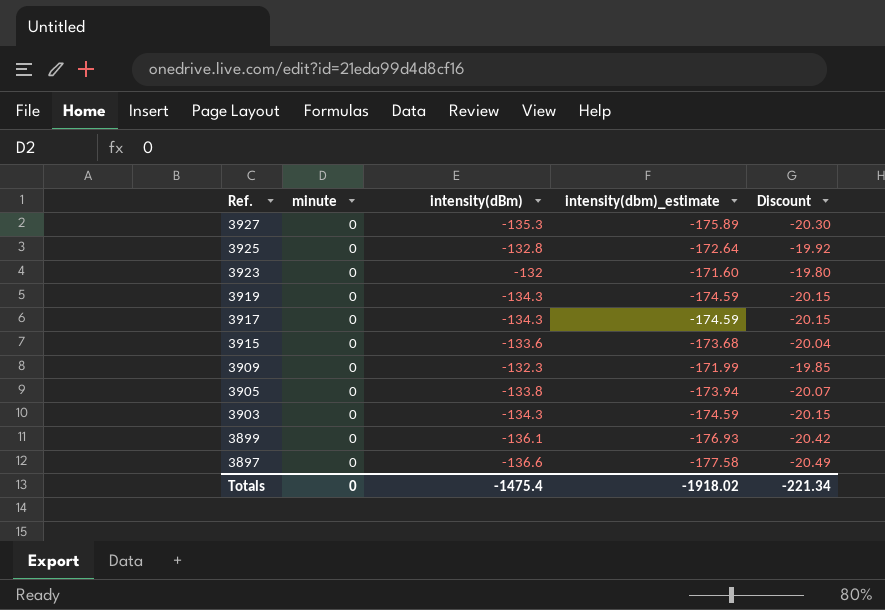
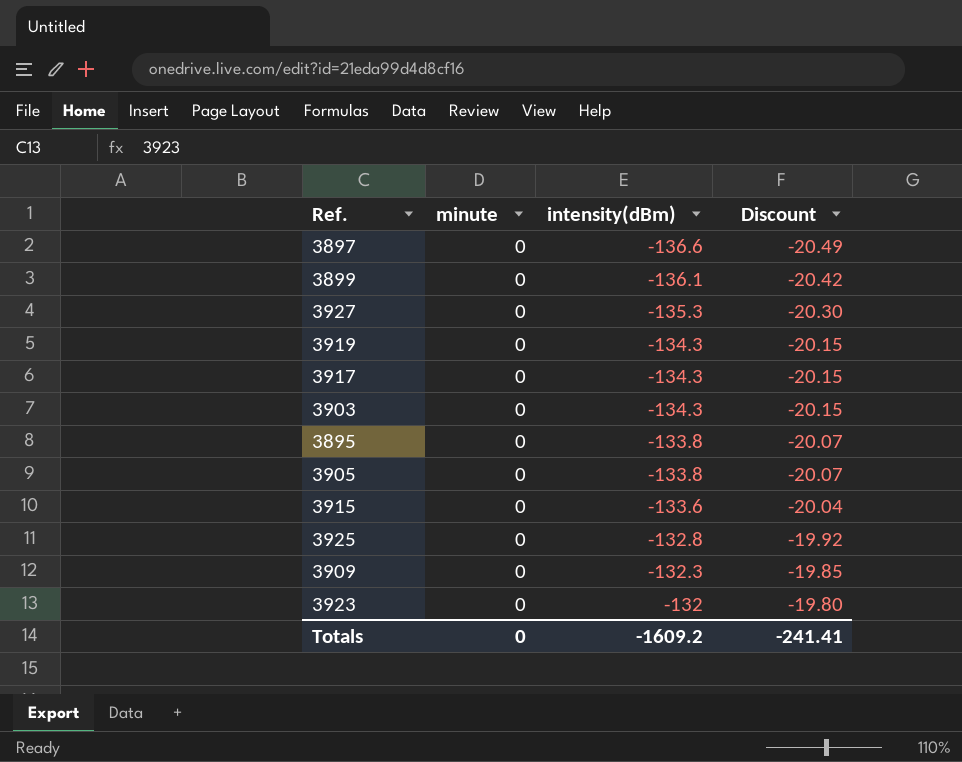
row order: Ref. descending -> intensity(dBm) ascending
column intensity(dbm)_estimate | formula: [intensity(dBm)] * 1.3 -> none
row 3895: none -> 0 | -133.8 | -20.07
Totals | intensity(dBm): -1475.4 -> -1609.2
Totals | Discount: -221.34 -> -241.41

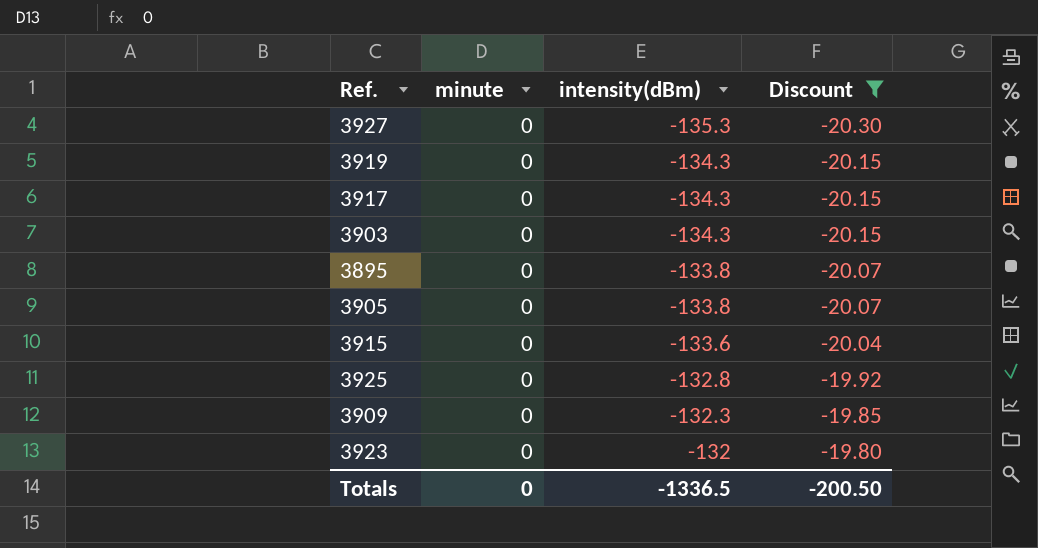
filter: none -> Discount >= -20.30
Totals | intensity(dBm): -1609.2 -> -1336.5
Totals | Discount: -241.41 -> -200.50

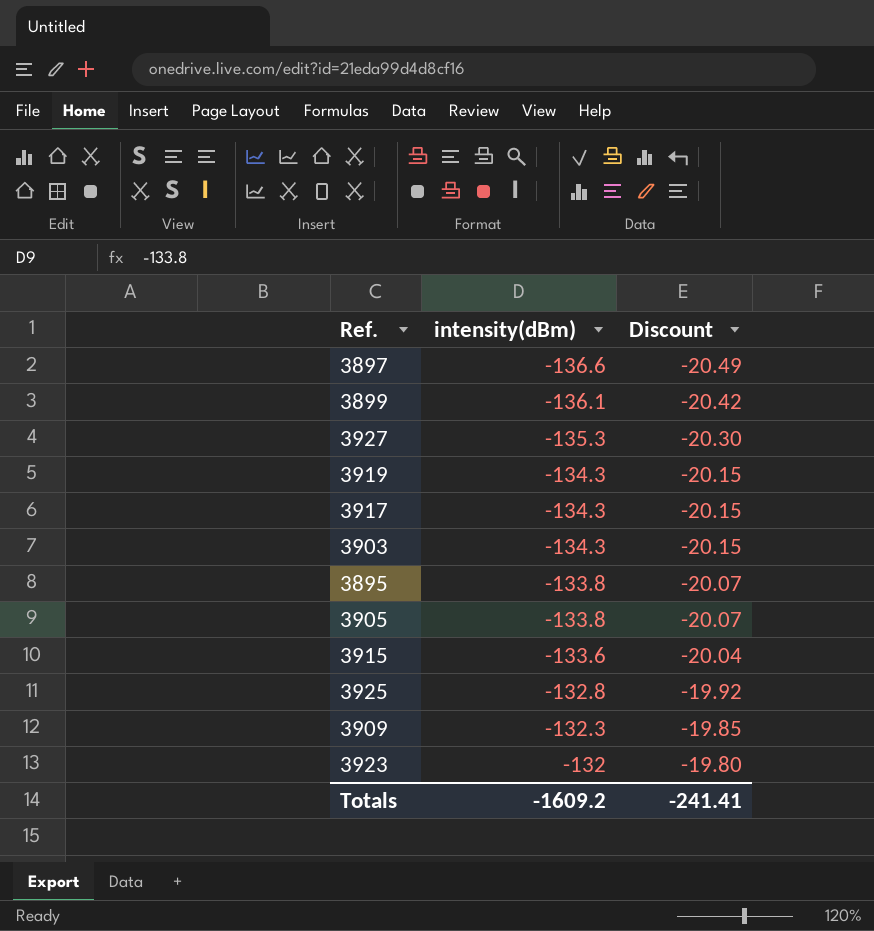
filter: Discount >= -20.30 -> none
column minute | position: 2 -> none
Totals | intensity(dBm): -1336.5 -> -1609.2
Totals | Discount: -200.50 -> -241.41

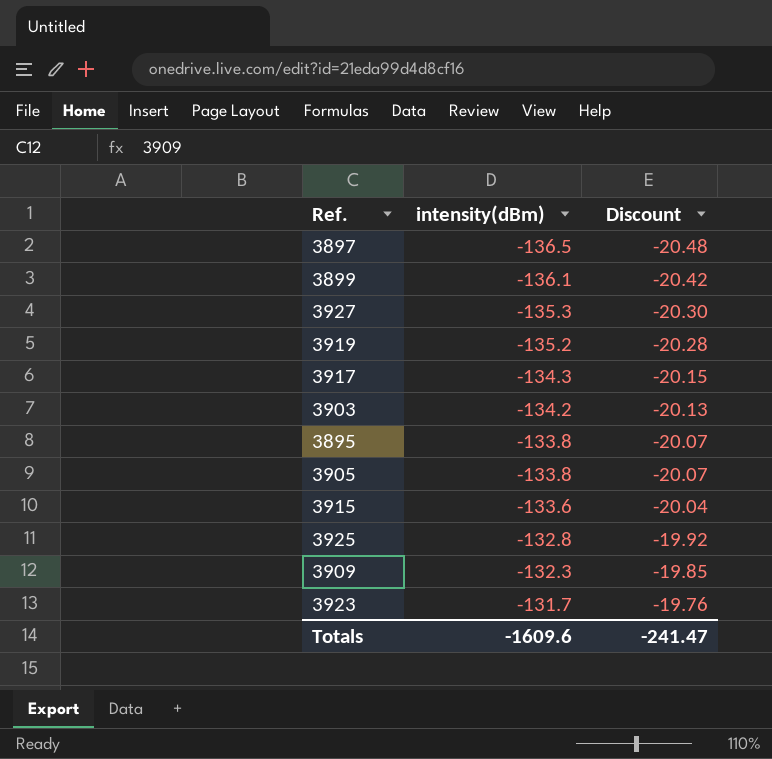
3897 | intensity(dBm): -136.6 -> -136.5
3897 | Discount: -20.49 -> -20.48
3919 | intensity(dBm): -134.3 -> -135.2
3919 | Discount: -20.15 -> -20.28
3903 | intensity(dBm): -134.3 -> -134.2
3903 | Discount: -20.15 -> -20.13
3923 | intensity(dBm): -132 -> -131.7
3923 | Discount: -19.80 -> -19.76
Totals | intensity(dBm): -1609.2 -> -1609.6
Totals | Discount: -241.41 -> -241.47

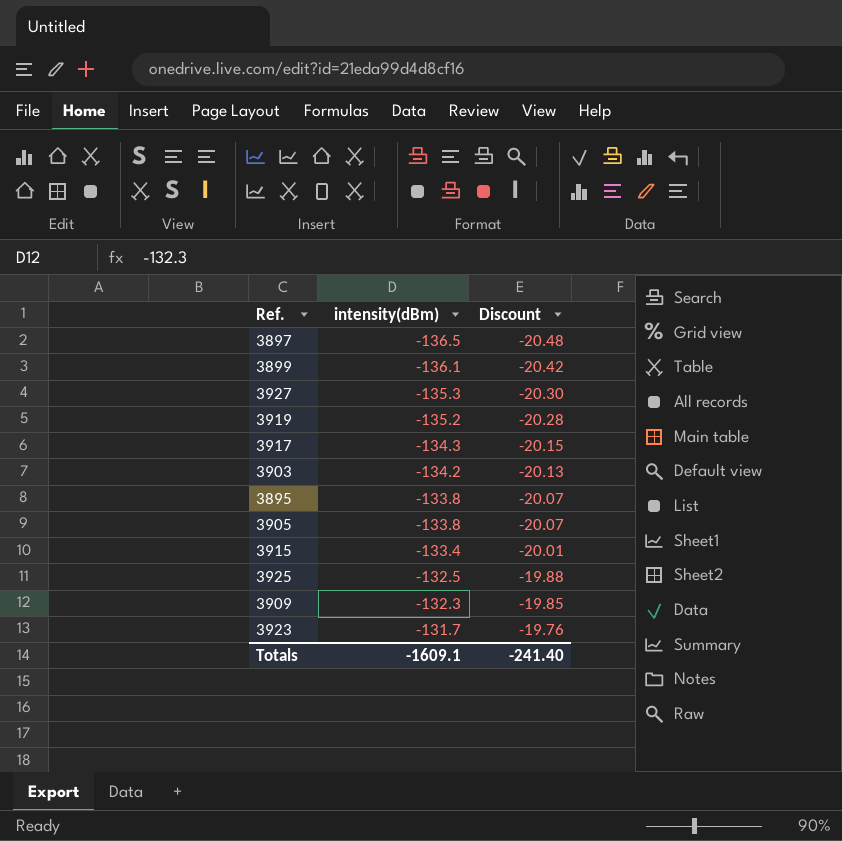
3915 | intensity(dBm): -133.6 -> -133.4
3915 | Discount: -20.04 -> -20.01
3925 | intensity(dBm): -132.8 -> -132.5
3925 | Discount: -19.92 -> -19.88
Totals | intensity(dBm): -1609.6 -> -1609.1
Totals | Discount: -241.47 -> -241.40

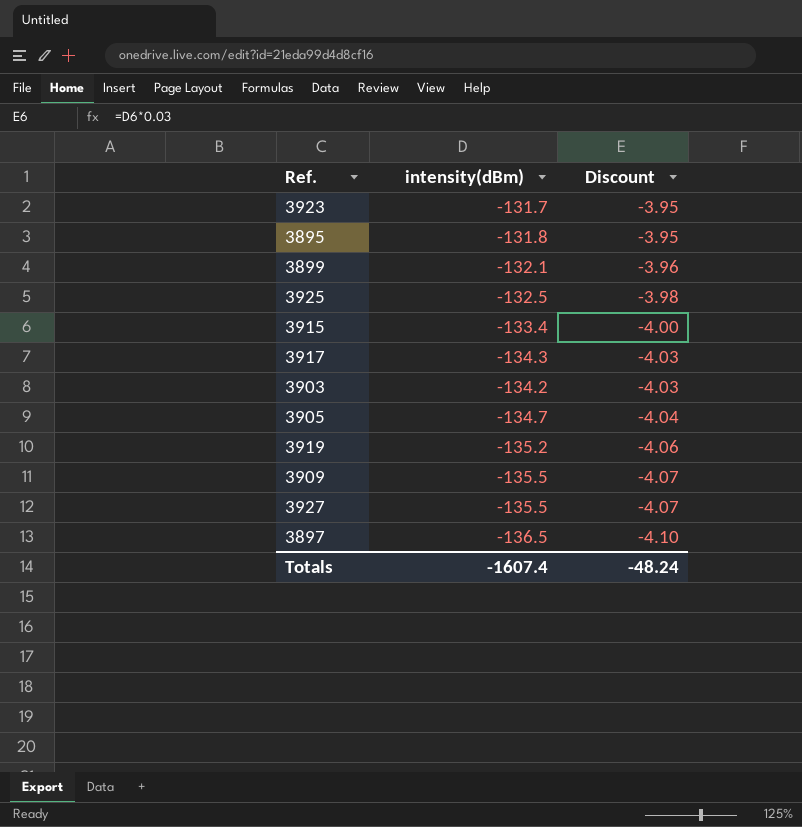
row order: intensity(dBm) ascending -> Discount descending
column Discount | formula: [intensity(dBm)] * 0.15 -> [intensity(dBm)] * 0.03
3895 | intensity(dBm): -133.8 -> -131.8
3899 | intensity(dBm): -136.1 -> -132.1
3905 | intensity(dBm): -133.8 -> -134.7
3909 | intensity(dBm): -132.3 -> -135.5
3927 | intensity(dBm): -135.3 -> -135.5
Totals | intensity(dBm): -1609.1 -> -1607.4
Totals | Discount: -241.40 -> -48.24

